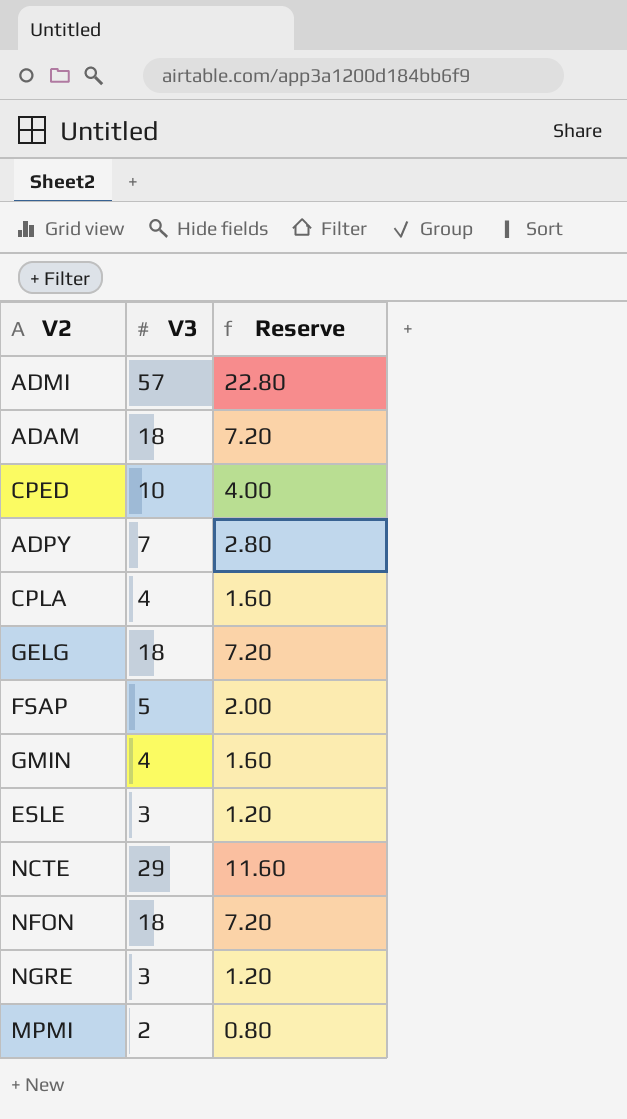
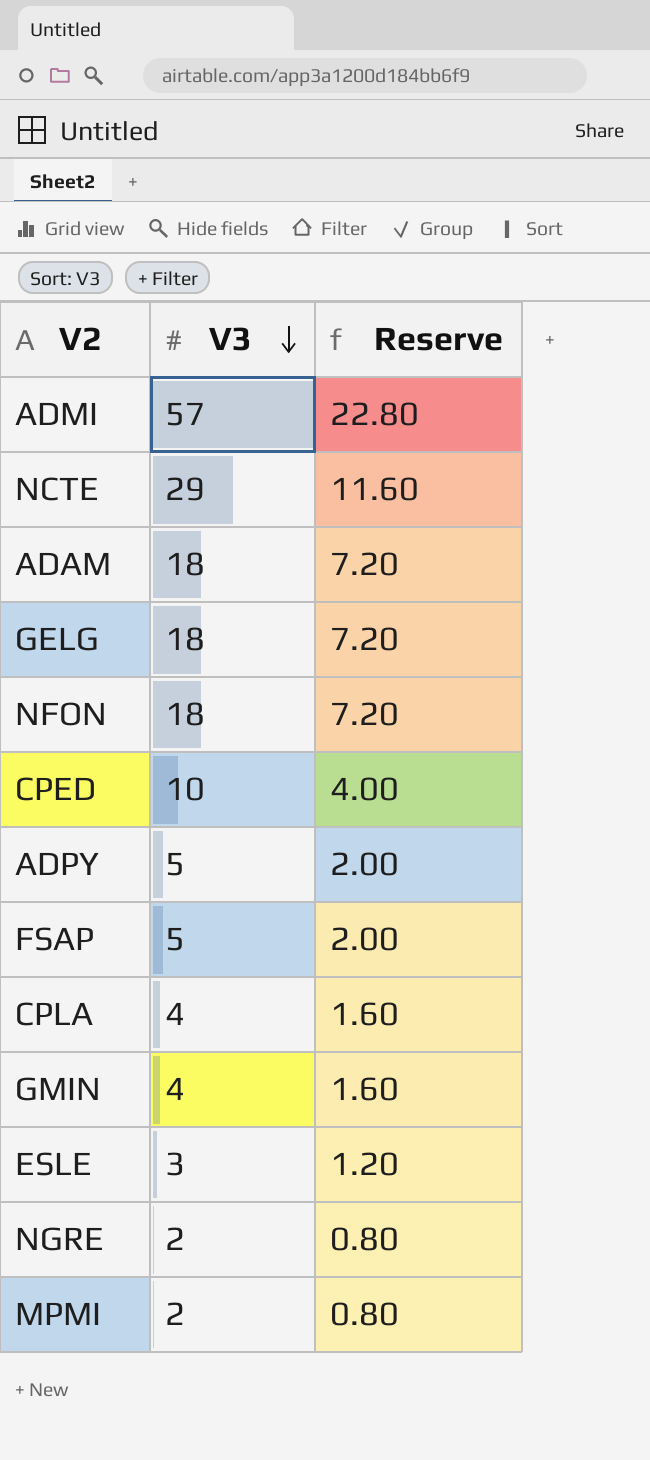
row order: none -> V3 descending
ADPY | V3: 7 -> 5
ADPY | Reserve: 2.80 -> 2.00
NGRE | V3: 3 -> 2
NGRE | Reserve: 1.20 -> 0.80

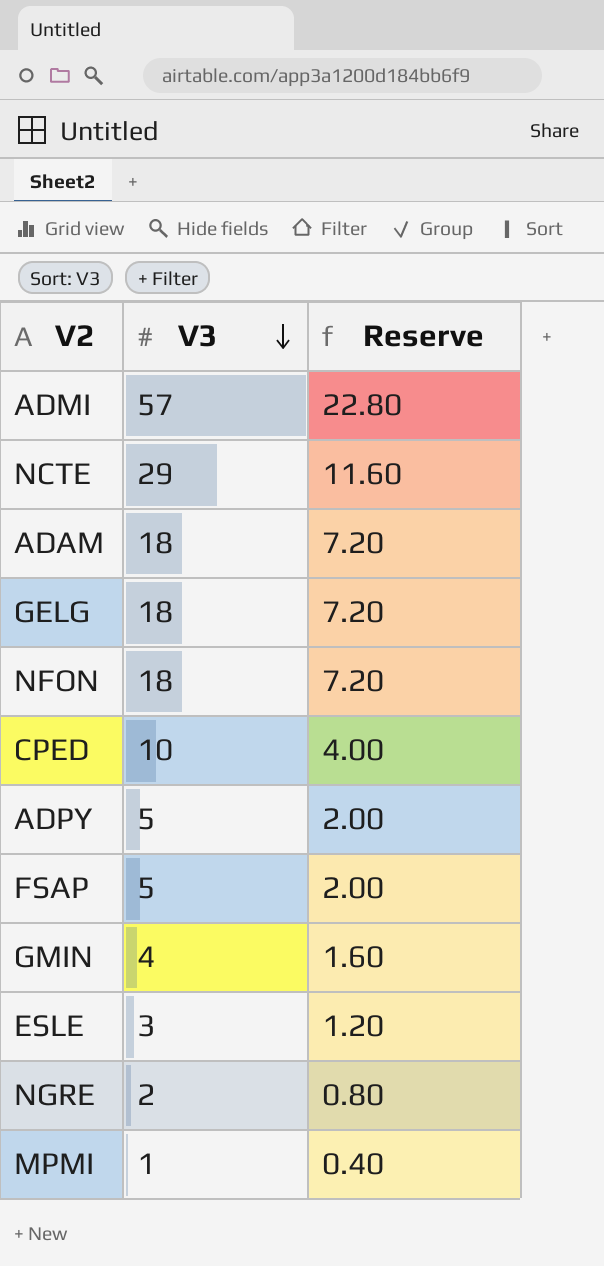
row CPLA: 4 | 1.60 -> none
MPMI | V3: 2 -> 1
MPMI | Reserve: 0.80 -> 0.40

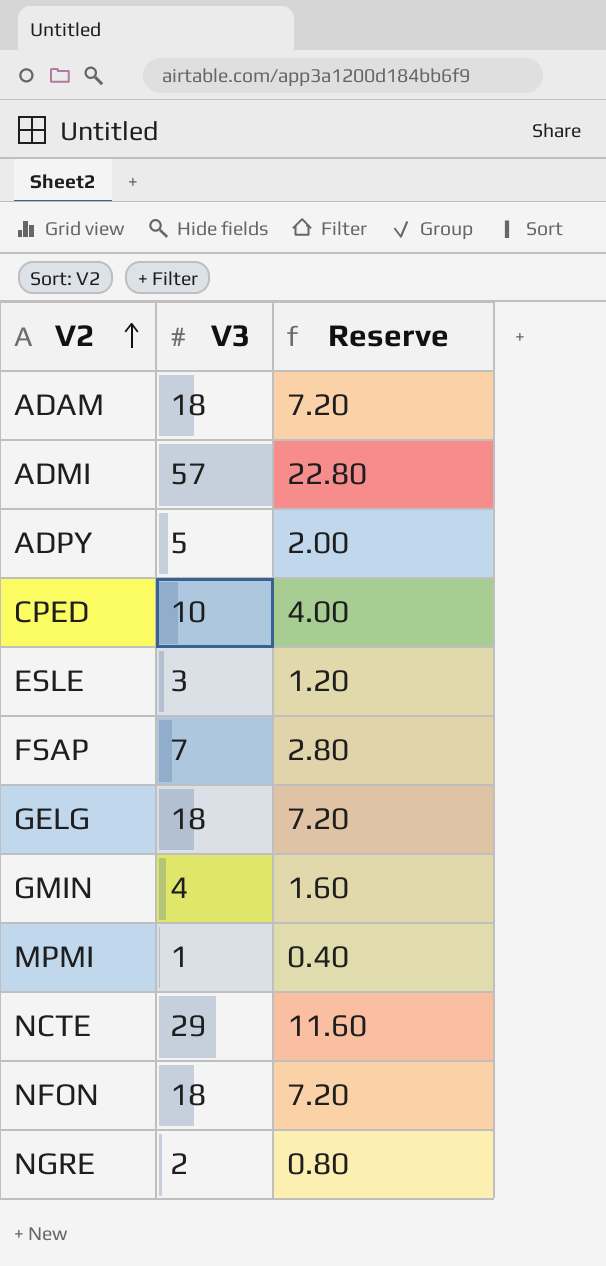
row order: V3 descending -> V2 ascending
FSAP | V3: 5 -> 7
FSAP | Reserve: 2.00 -> 2.80

